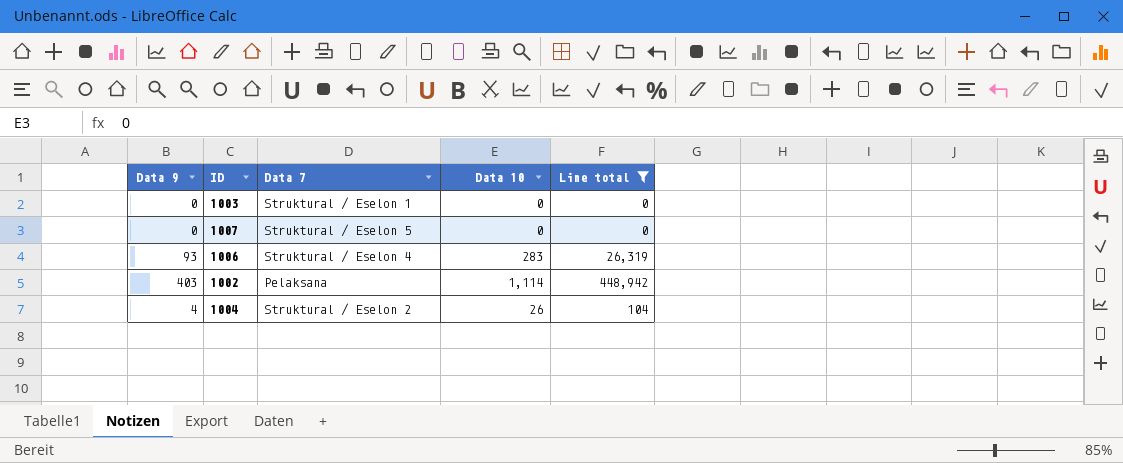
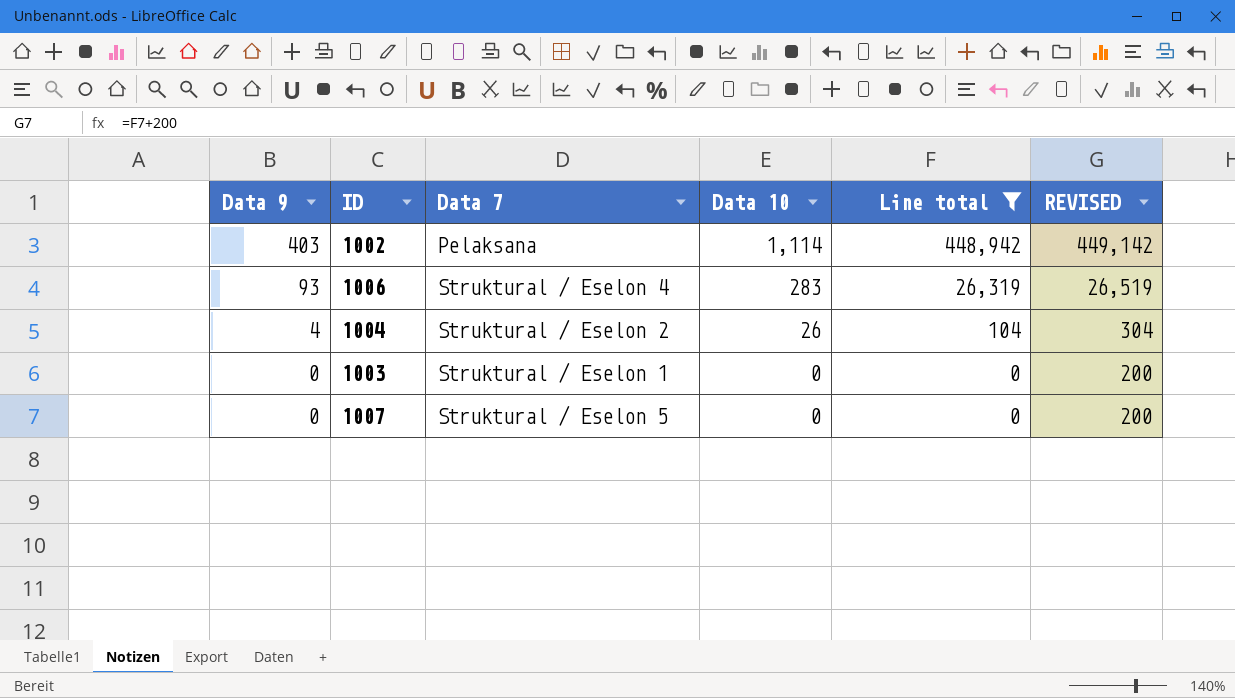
row order: none -> Data 9 descending
column REVISED | formula: none -> [Line total] + 200

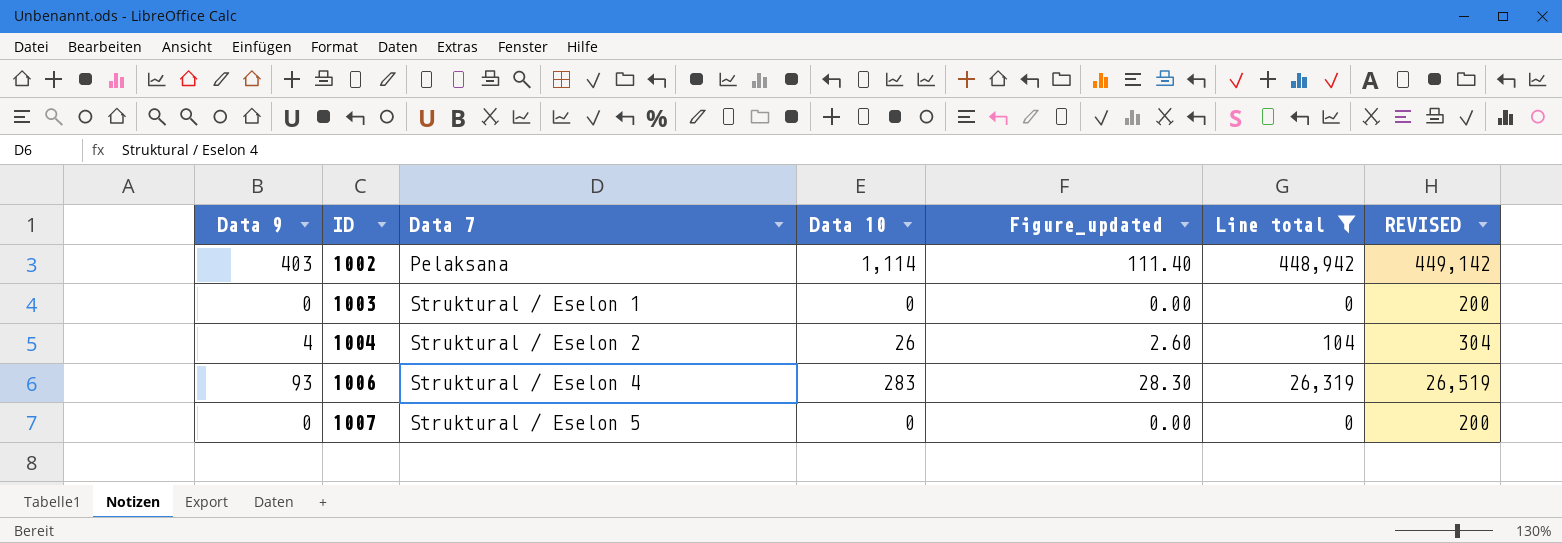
row order: Data 9 descending -> ID ascending
column Figure_updated | formula: none -> [Data 10] * 0.1

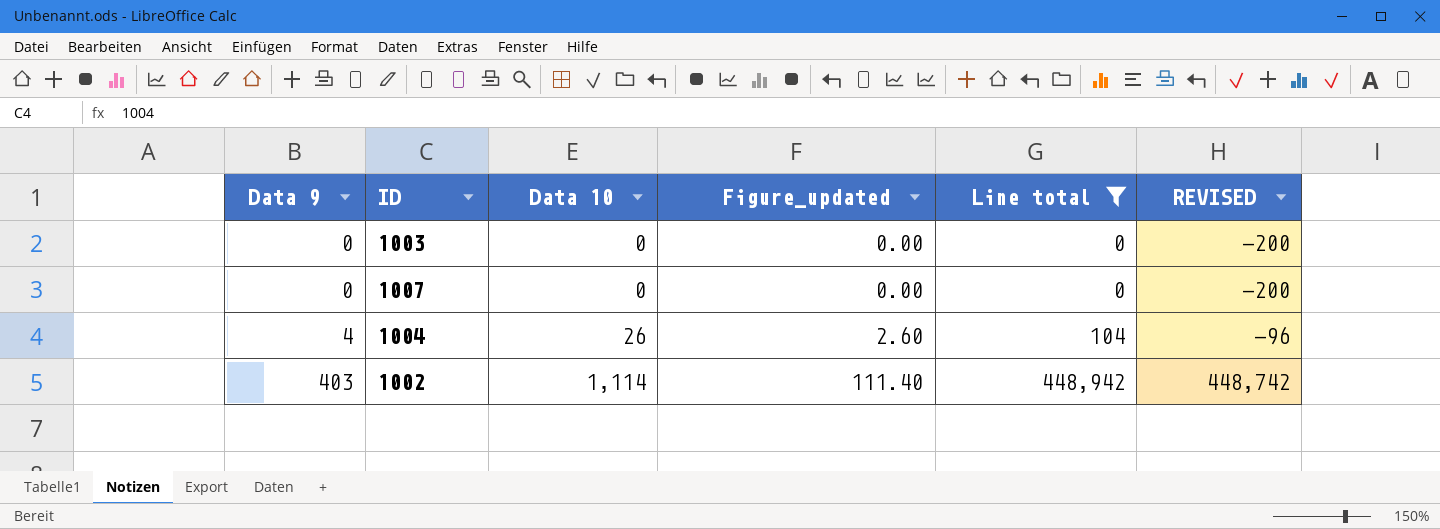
row order: ID ascending -> Data 9 ascending
column Data 7 | position: 3 -> none
column REVISED | formula: [Line total] + 200 -> [Line total] - 200
row 1006: 93 | Struktural / Eselon 4 | 283 | 28.30 | 26,319 | 26,519 -> none

